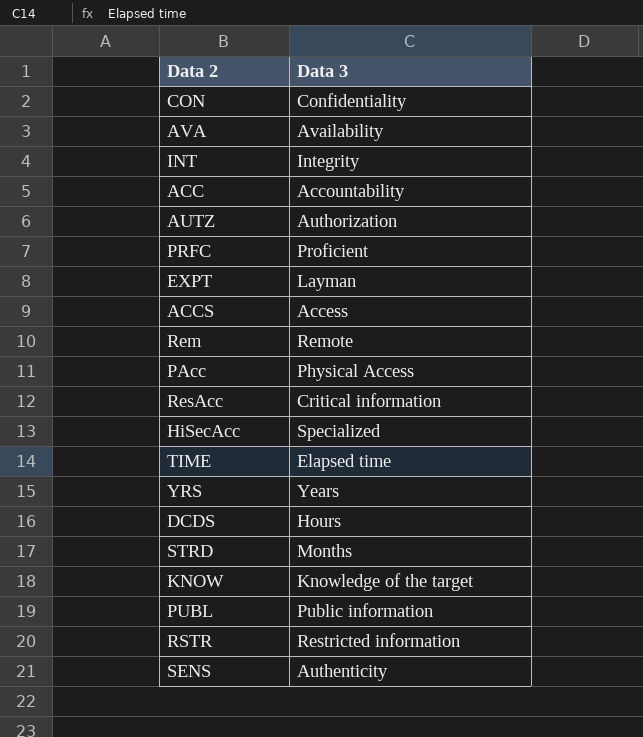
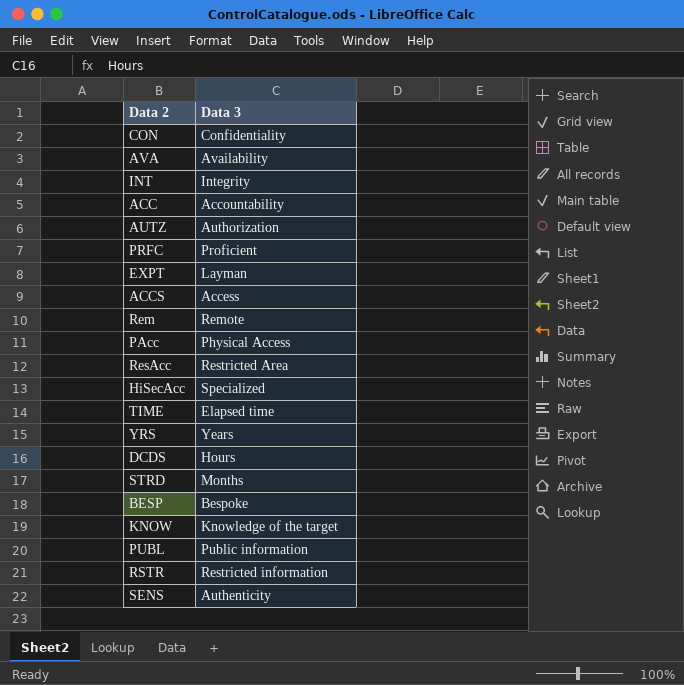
ResAcc | Data 3: Critical information -> Restricted Area
row BESP: none -> Bespoke

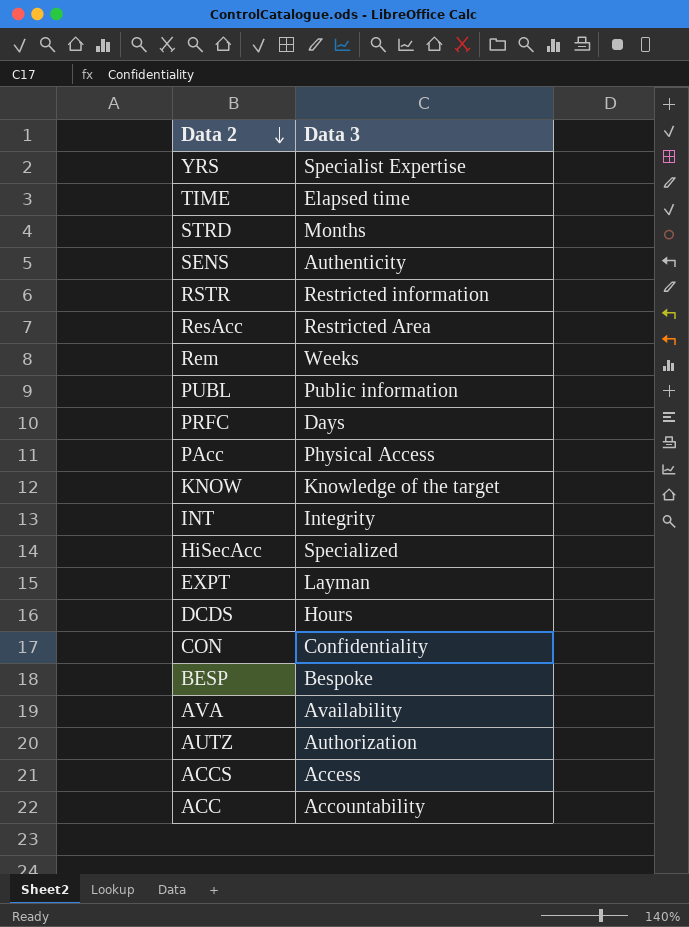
row order: none -> Data 2 descending
YRS | Data 3: Years -> Specialist Expertise
Rem | Data 3: Remote -> Weeks
PRFC | Data 3: Proficient -> Days

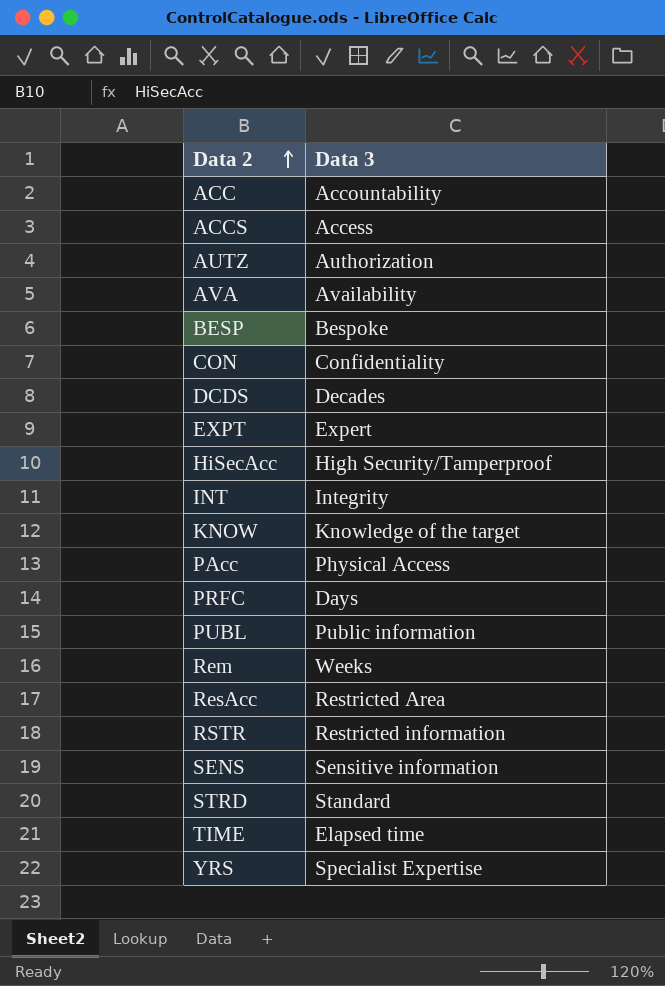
row order: Data 2 descending -> Data 2 ascending
DCDS | Data 3: Hours -> Decades
EXPT | Data 3: Layman -> Expert
HiSecAcc | Data 3: Specialized -> High Security/Tamperproof
SENS | Data 3: Authenticity -> Sensitive information
STRD | Data 3: Months -> Standard

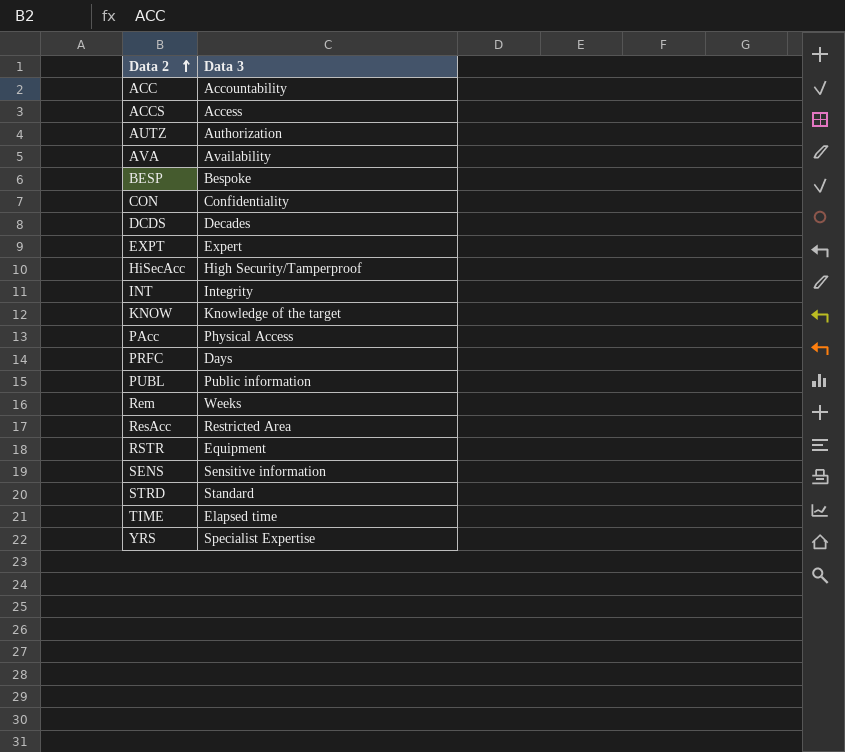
RSTR | Data 3: Restricted information -> Equipment

